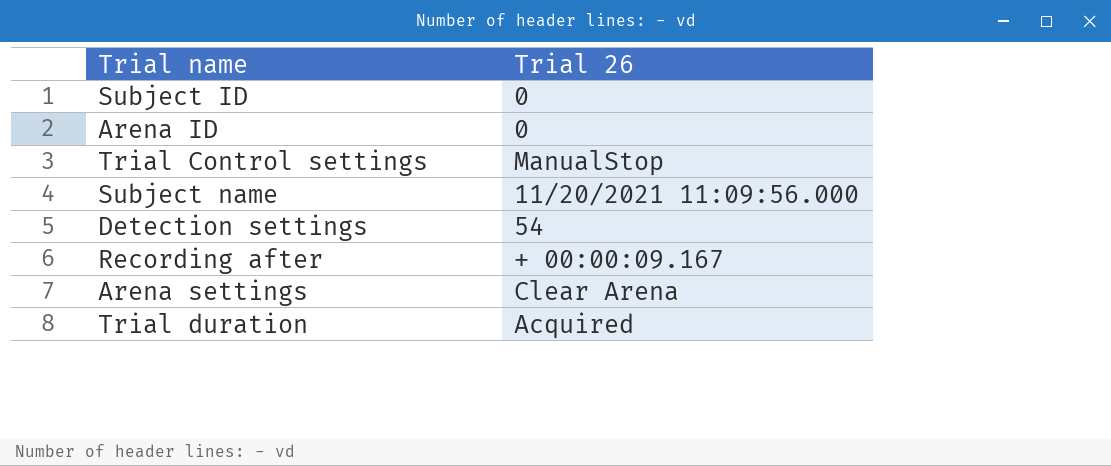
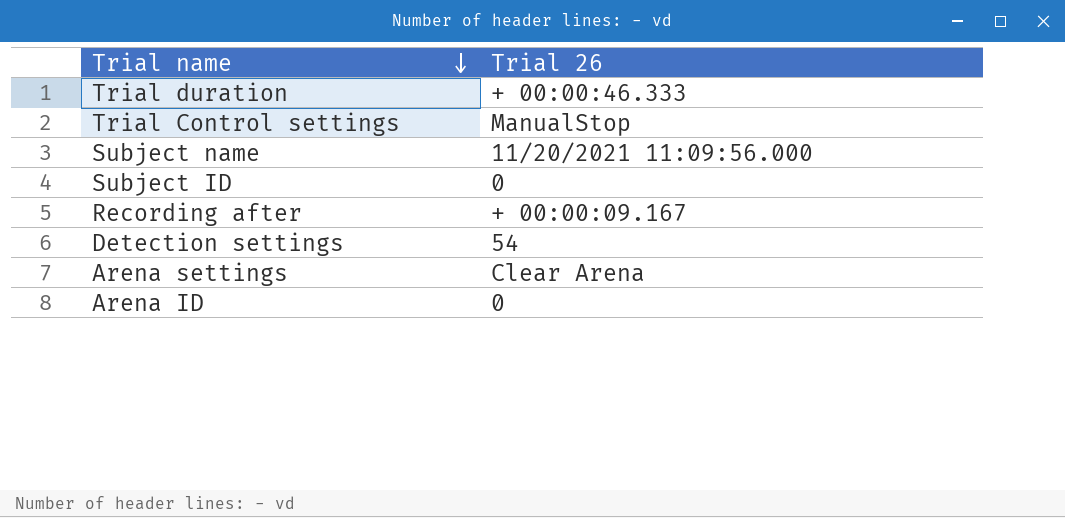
row order: none -> Trial name descending
Trial duration | Trial 26: Acquired -> + 00:00:46.333

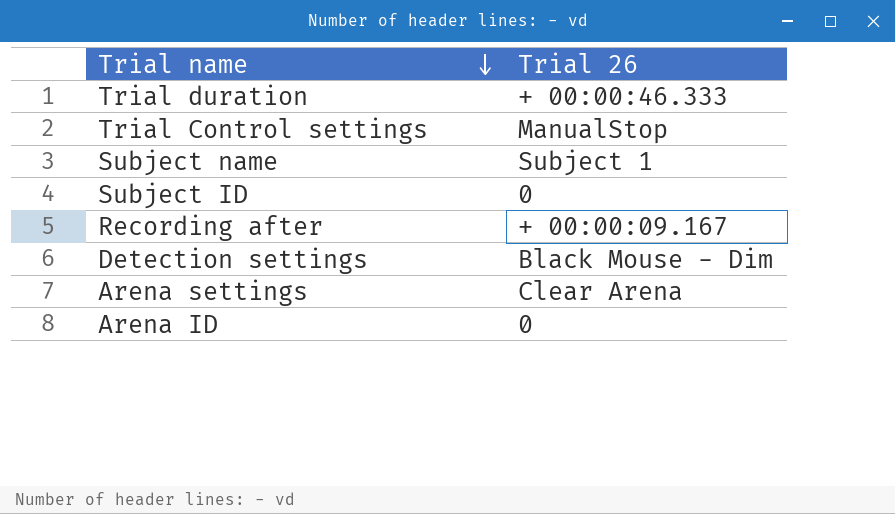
Subject name | Trial 26: 11/20/2021 11:09:56.000 -> Subject 1
Detection settings | Trial 26: 54 -> Black Mouse - Dim

